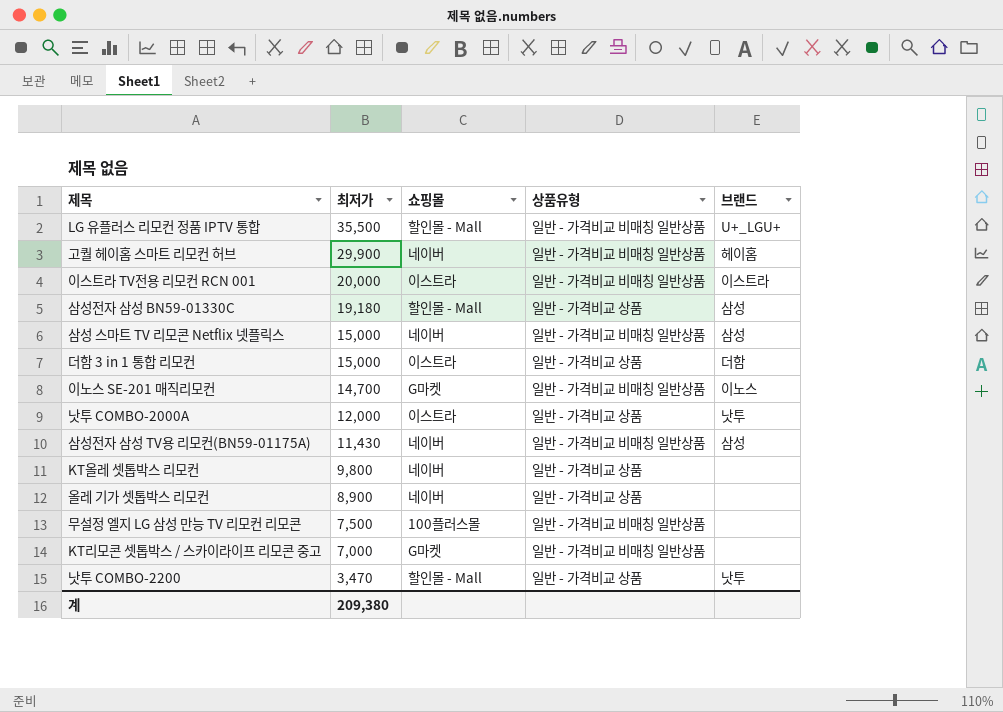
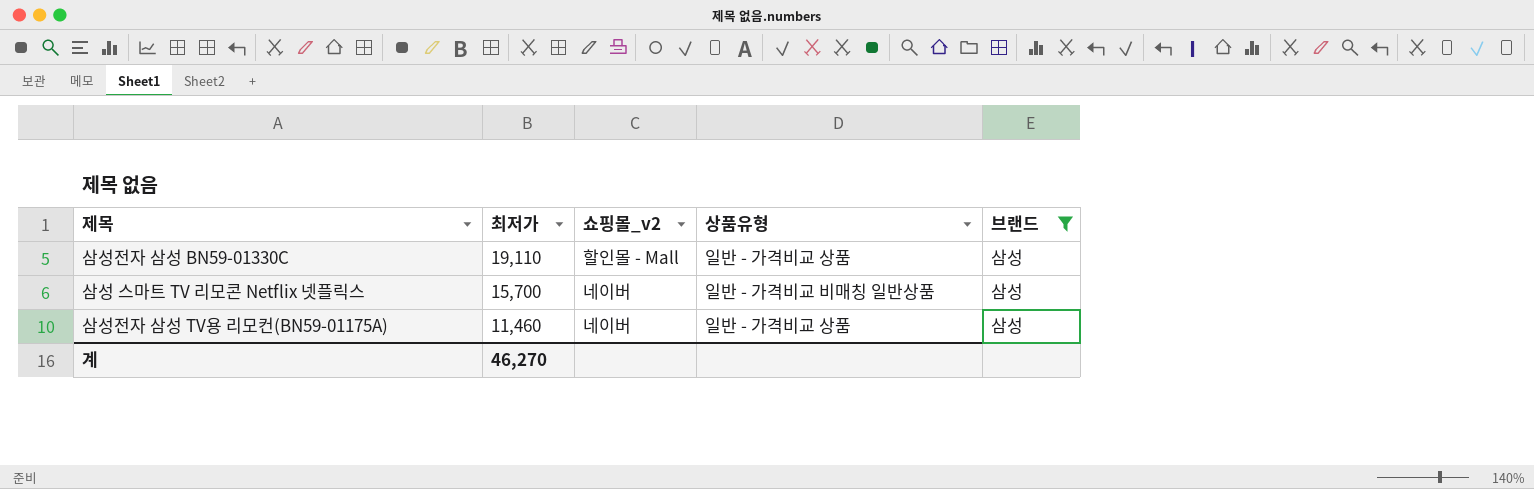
filter: none -> 브랜드 = 삼성
column name: 쇼핑몰 -> 쇼핑몰_v2
삼성전자 삼성 BN59-01330C | 최저가: 19,180 -> 19,110
삼성 스마트 TV 리모콘 Netflix 넷플릭스 | 최저가: 15,000 -> 15,700
삼성전자 삼성 TV용 리모컨(BN59-01175A) | 최저가: 11,430 -> 11,460
삼성전자 삼성 TV용 리모컨(BN59-01175A) | 상품유형: 일반 - 가격비교 비매칭 일반상품 -> 일반 - 가격비교 상품
계 | 최저가: 209,380 -> 46,270

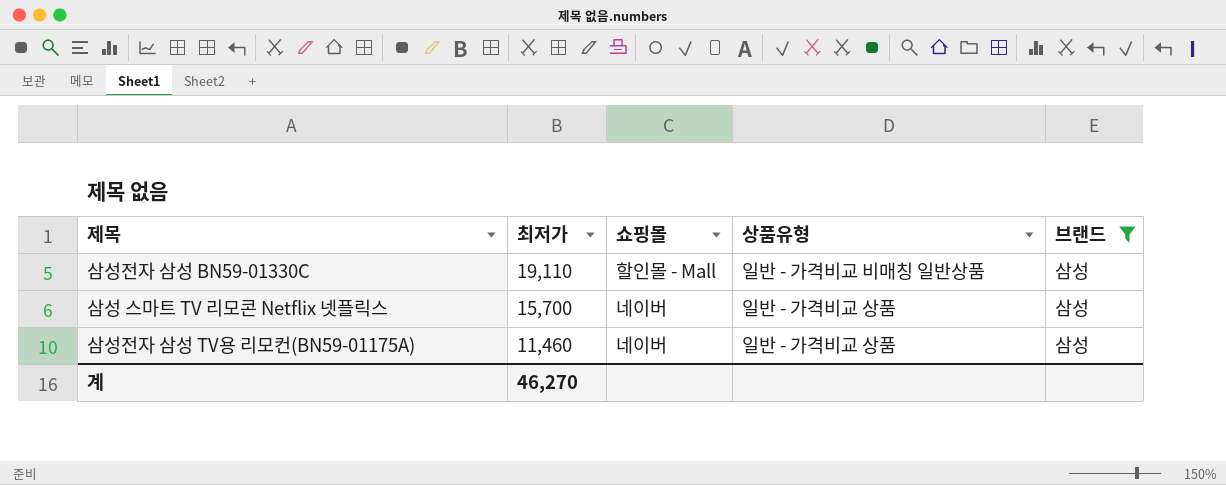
column name: 쇼핑몰_v2 -> 쇼핑몰
삼성전자 삼성 BN59-01330C | 상품유형: 일반 - 가격비교 상품 -> 일반 - 가격비교 비매칭 일반상품
삼성 스마트 TV 리모콘 Netflix 넷플릭스 | 상품유형: 일반 - 가격비교 비매칭 일반상품 -> 일반 - 가격비교 상품

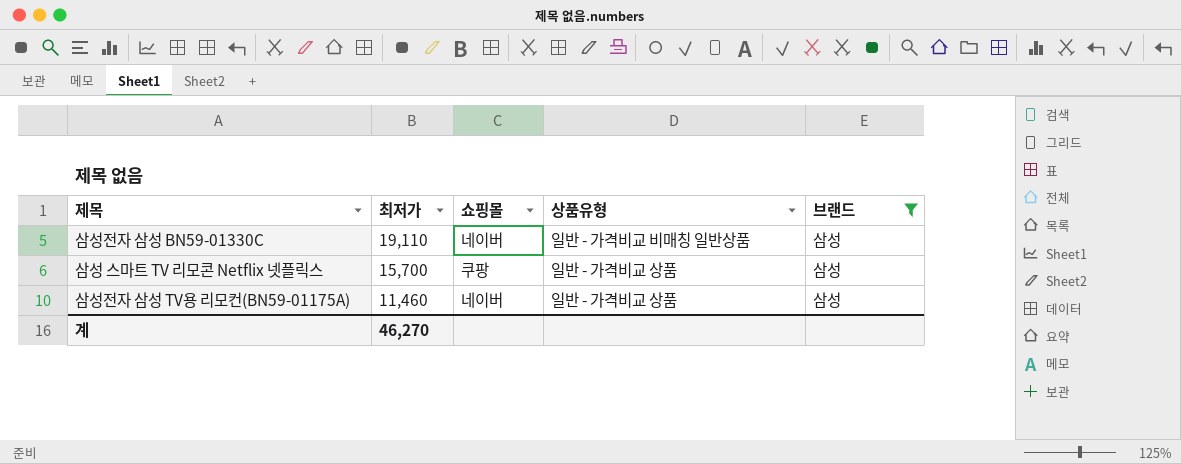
삼성전자 삼성 BN59-01330C | 쇼핑몰: 할인몰 - Mall -> 네이버
삼성 스마트 TV 리모콘 Netflix 넷플릭스 | 쇼핑몰: 네이버 -> 쿠팡

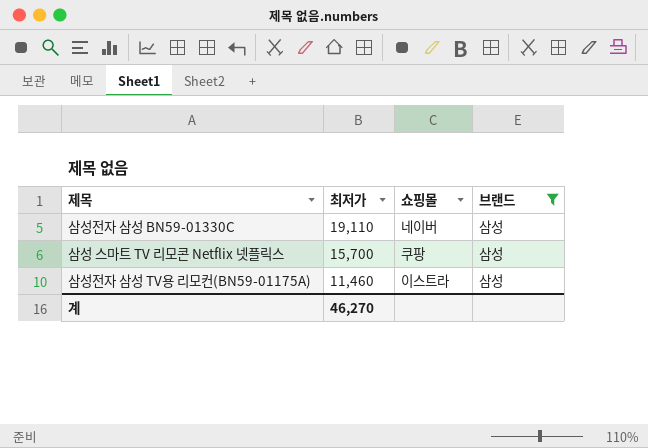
column 상품유형 | position: 4 -> none
삼성전자 삼성 TV용 리모컨(BN59-01175A) | 쇼핑몰: 네이버 -> 이스트라

